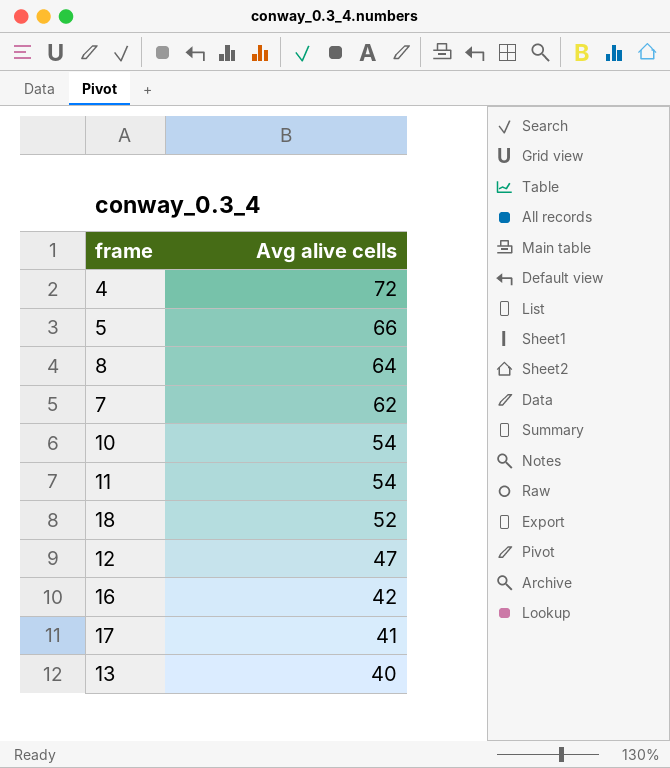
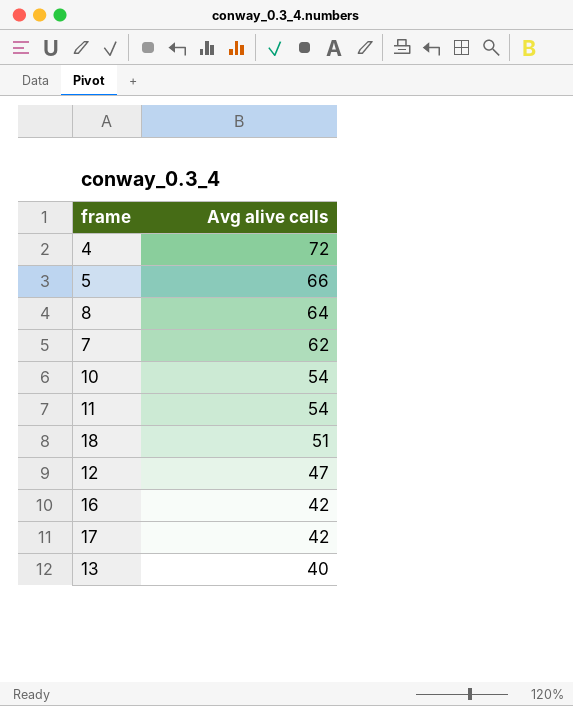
18 | Avg alive cells: 52 -> 51
17 | Avg alive cells: 41 -> 42

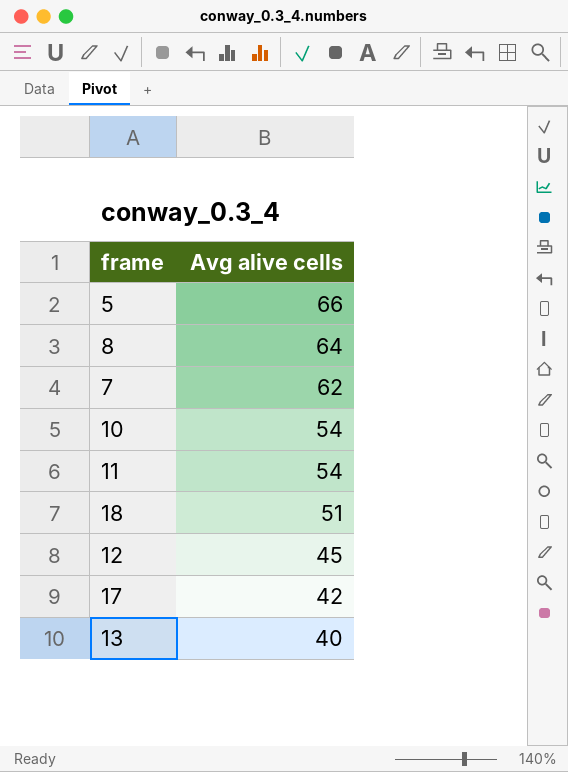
row 4: 72 -> none
row 16: 42 -> none
12 | Avg alive cells: 47 -> 45

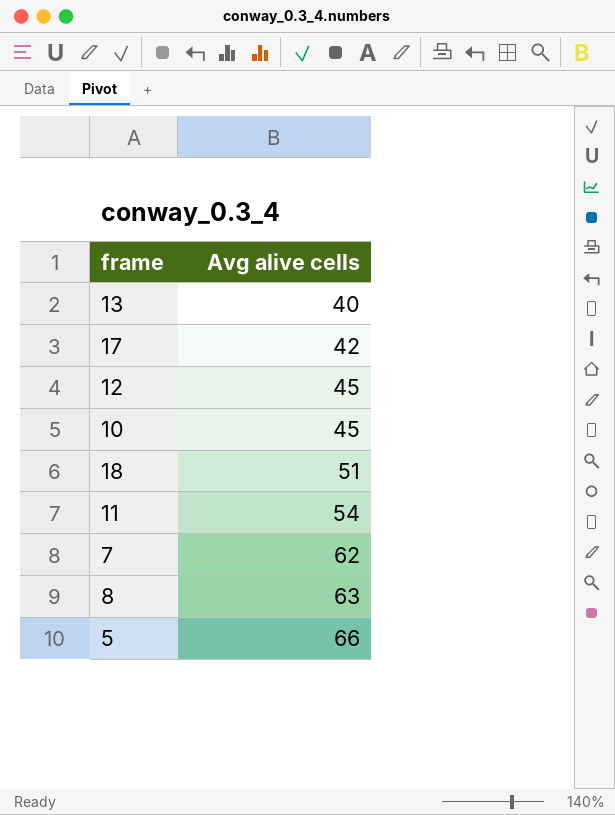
row order: Avg alive cells descending -> Avg alive cells ascending
10 | Avg alive cells: 54 -> 45
8 | Avg alive cells: 64 -> 63

